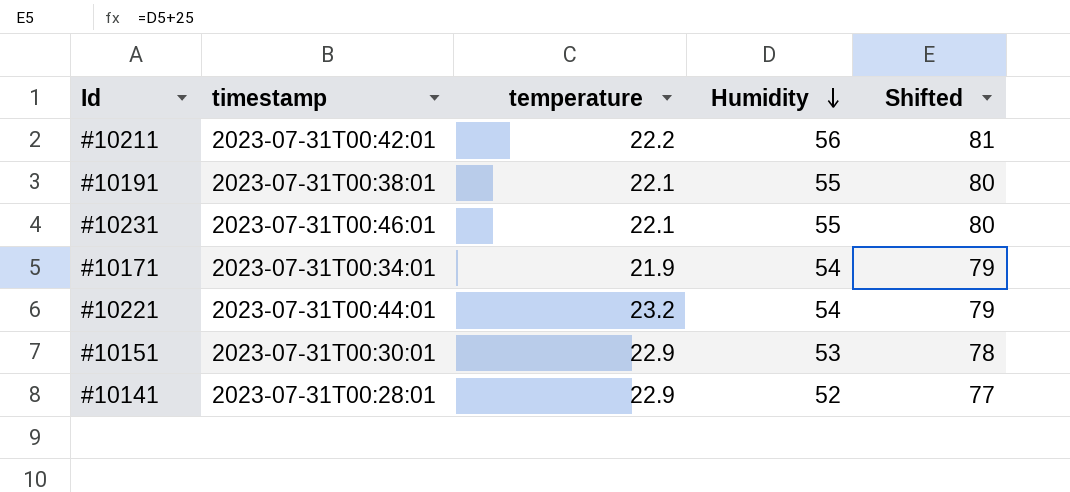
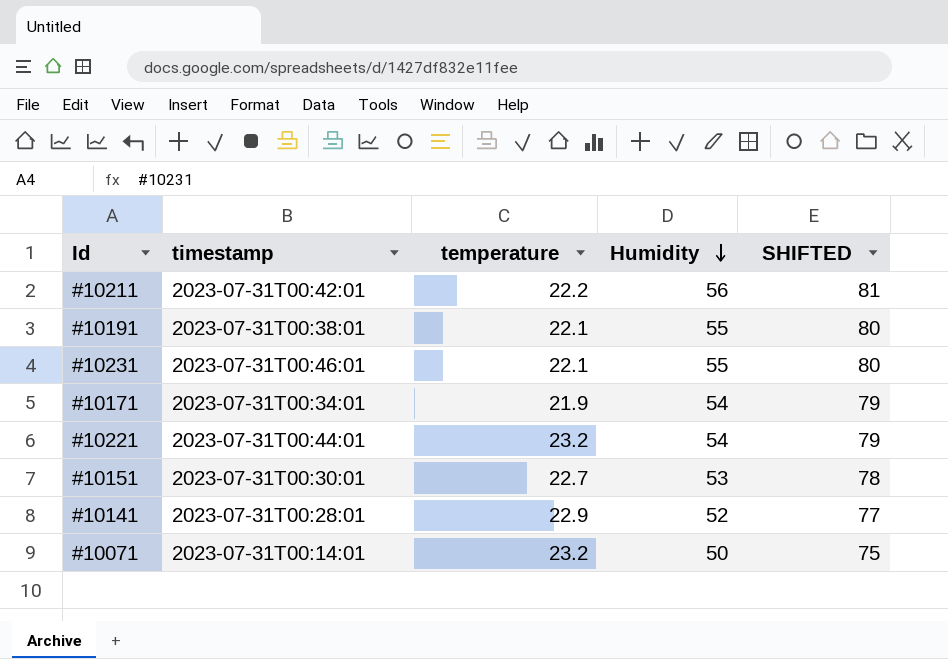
column name: Shifted -> SHIFTED
#10151 | temperature: 22.9 -> 22.7
row #10071: none -> 2023-07-31T00:14:01 | 23.2 | 50 | 75

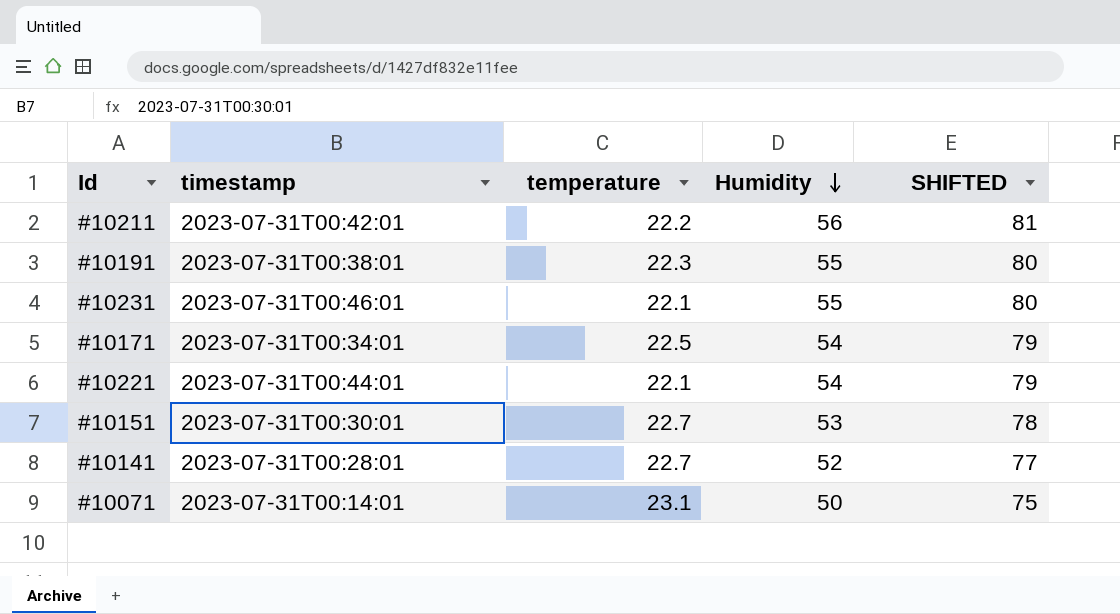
#10191 | temperature: 22.1 -> 22.3
#10171 | temperature: 21.9 -> 22.5
#10221 | temperature: 23.2 -> 22.1
#10141 | temperature: 22.9 -> 22.7
#10071 | temperature: 23.2 -> 23.1

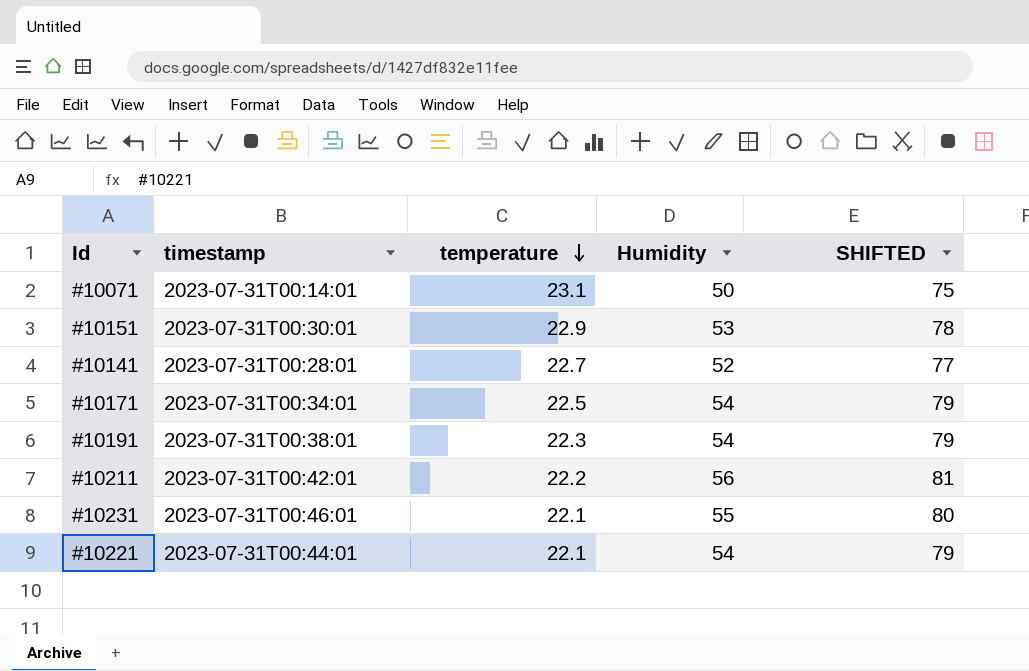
row order: Humidity descending -> temperature descending
#10151 | temperature: 22.7 -> 22.9
#10191 | Humidity: 55 -> 54
#10191 | SHIFTED: 80 -> 79

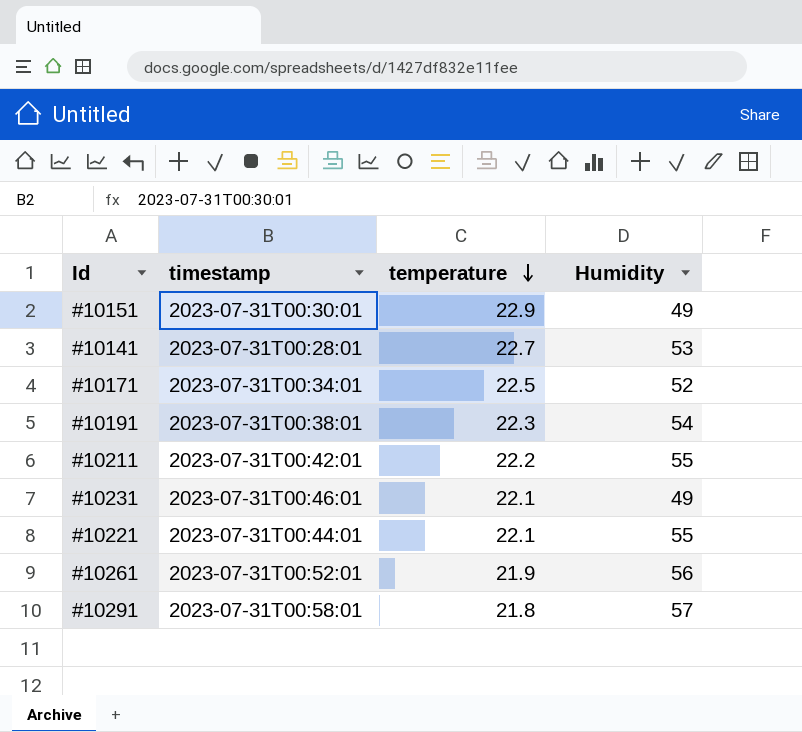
column SHIFTED | formula: [Humidity] + 25 -> none
row #10071: 2023-07-31T00:14:01 | 23.1 | 50 | 75 -> none
#10151 | Humidity: 53 -> 49
#10141 | Humidity: 52 -> 53
#10171 | Humidity: 54 -> 52
#10211 | Humidity: 56 -> 55
#10231 | Humidity: 55 -> 49
#10221 | Humidity: 54 -> 55
row #10261: none -> 2023-07-31T00:52:01 | 21.9 | 56
row #10291: none -> 2023-07-31T00:58:01 | 21.8 | 57

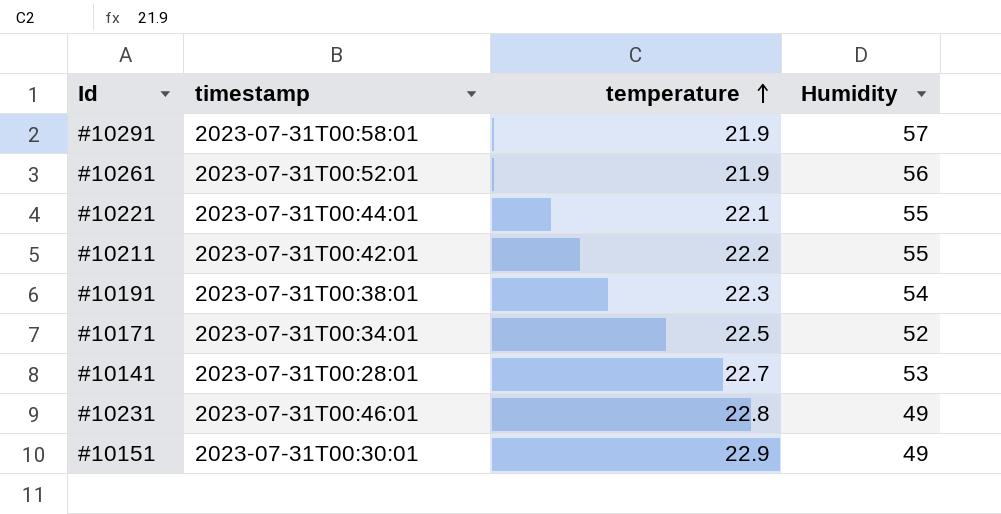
row order: temperature descending -> temperature ascending
#10291 | temperature: 21.8 -> 21.9
#10231 | temperature: 22.1 -> 22.8

